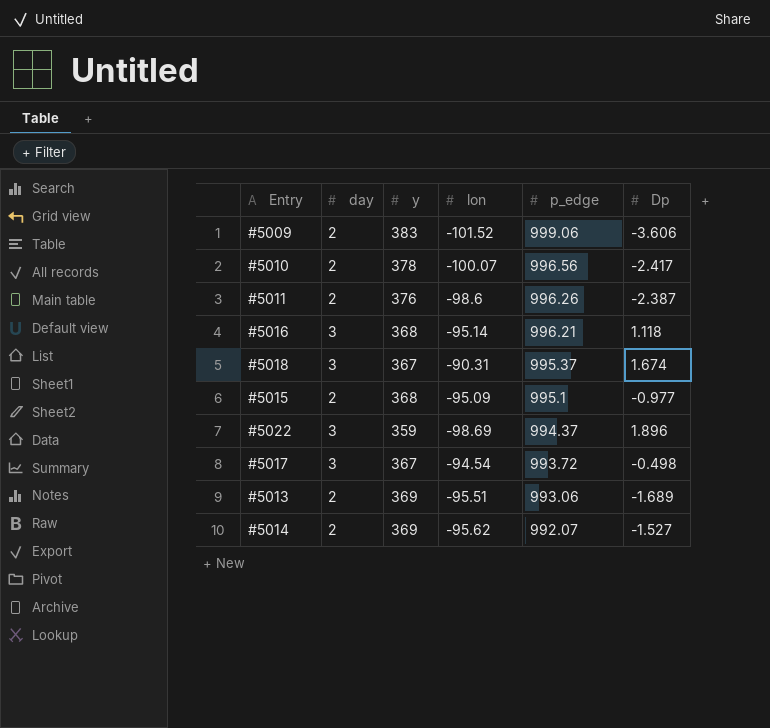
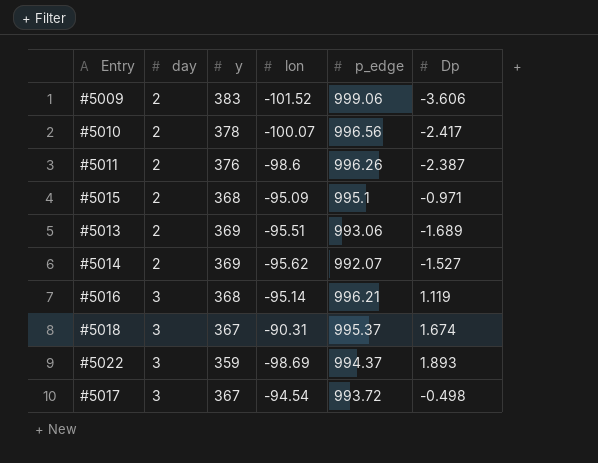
row order: p_edge descending -> day ascending
#5015 | Dp: -0.977 -> -0.971
#5016 | Dp: 1.118 -> 1.119
#5022 | Dp: 1.896 -> 1.893

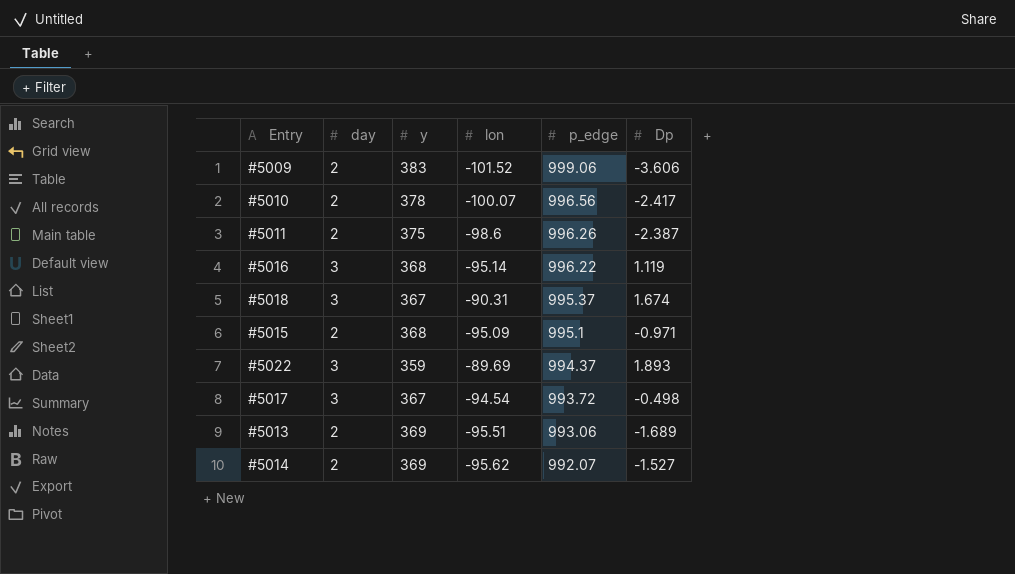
row order: day ascending -> p_edge descending
#5011 | y: 376 -> 375
#5016 | p_edge: 996.21 -> 996.22
#5022 | lon: -98.69 -> -89.69

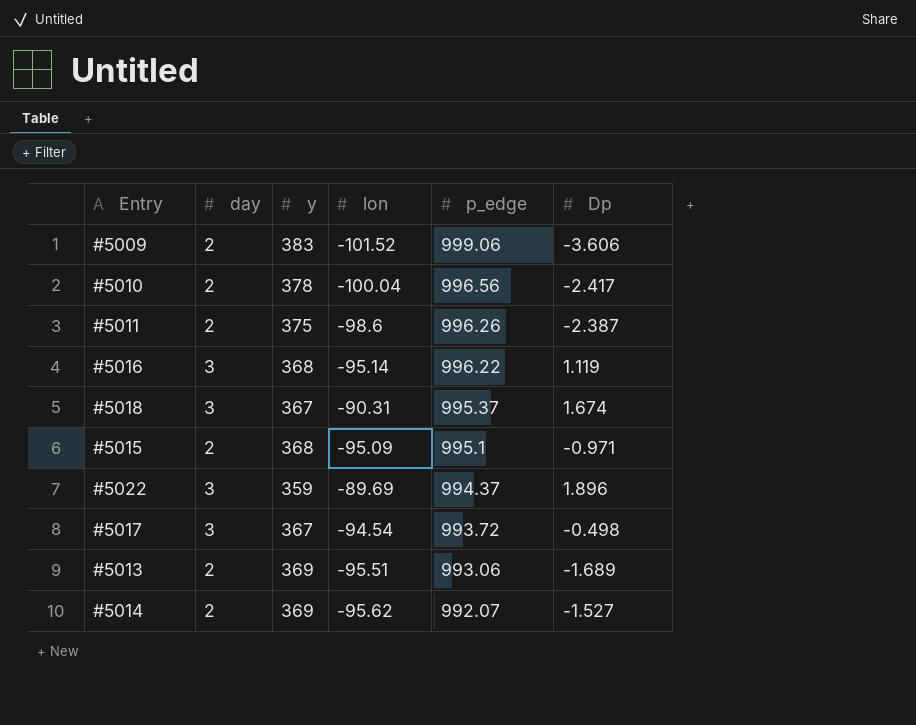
#5010 | lon: -100.07 -> -100.04
#5022 | Dp: 1.893 -> 1.896

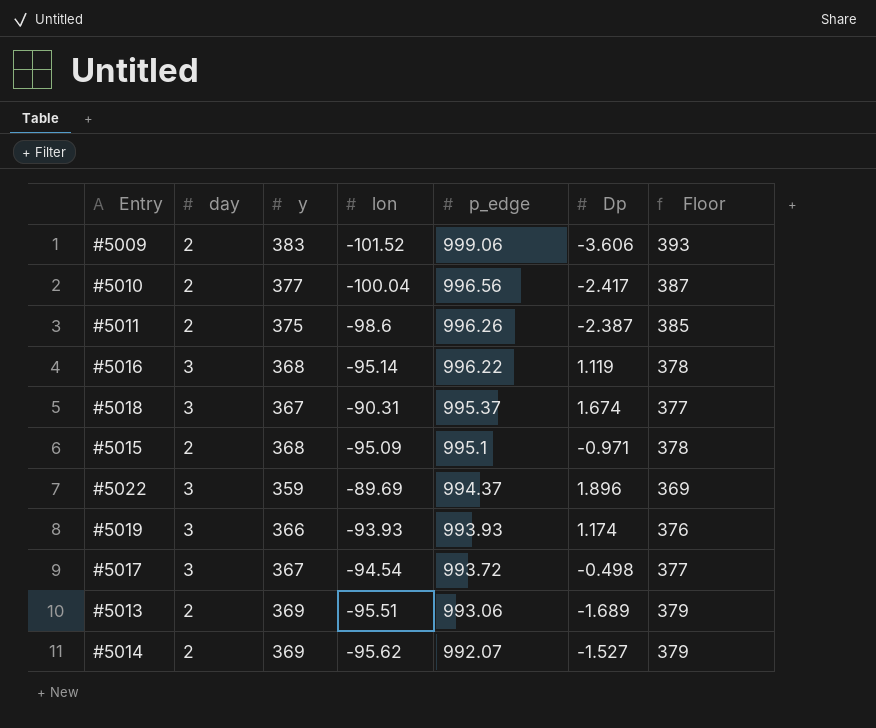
column Floor | formula: none -> [y] + 10
#5010 | y: 378 -> 377
row #5019: none -> 3 | 366 | -93.93 | 993.93 | 1.174 | 376

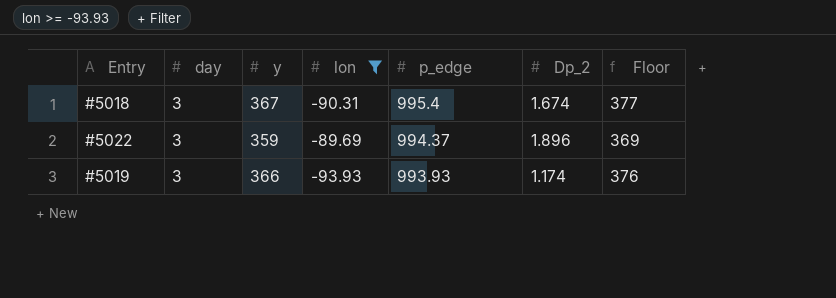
filter: none -> lon >= -93.93
column name: Dp -> Dp_2
#5018 | p_edge: 995.37 -> 995.4

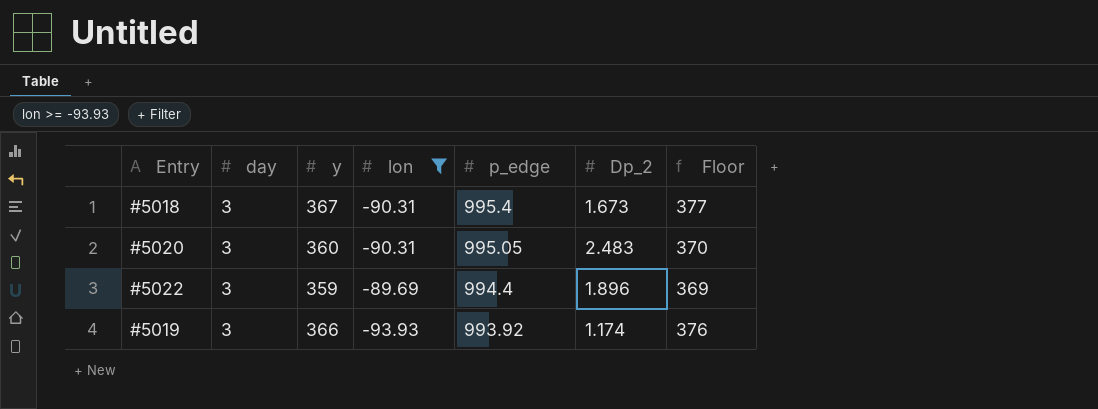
#5018 | Dp_2: 1.674 -> 1.673
row #5020: none -> 3 | 360 | -90.31 | 995.05 | 2.483 | 370
#5022 | p_edge: 994.37 -> 994.4
#5019 | p_edge: 993.93 -> 993.92

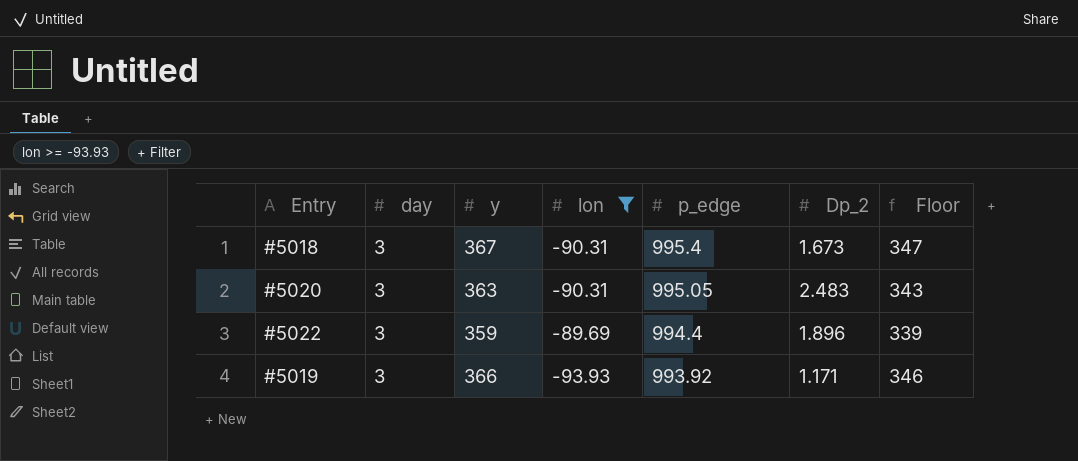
column Floor | formula: [y] + 10 -> [y] - 20
#5020 | y: 360 -> 363
#5019 | Dp_2: 1.174 -> 1.171

